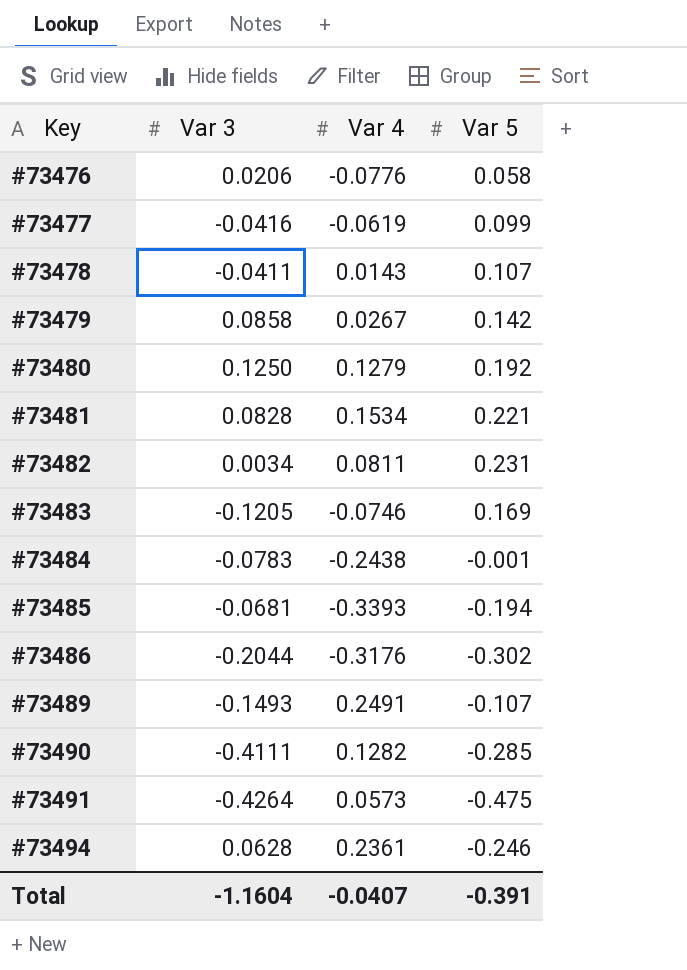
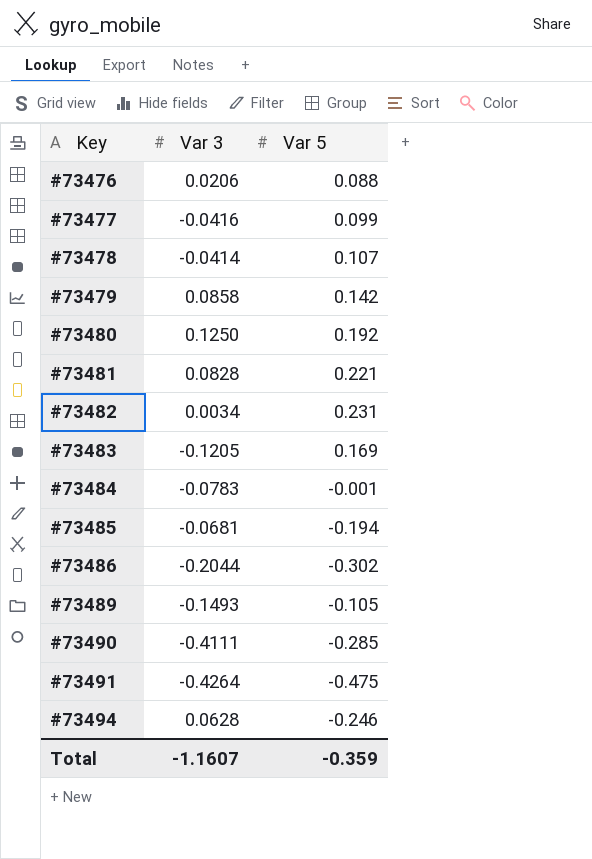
column Var 4 | position: 3 -> none
#73476 | Var 5: 0.058 -> 0.088
#73478 | Var 3: -0.0411 -> -0.0414
#73489 | Var 5: -0.107 -> -0.105
Total | Var 3: -1.1604 -> -1.1607
Total | Var 5: -0.391 -> -0.359

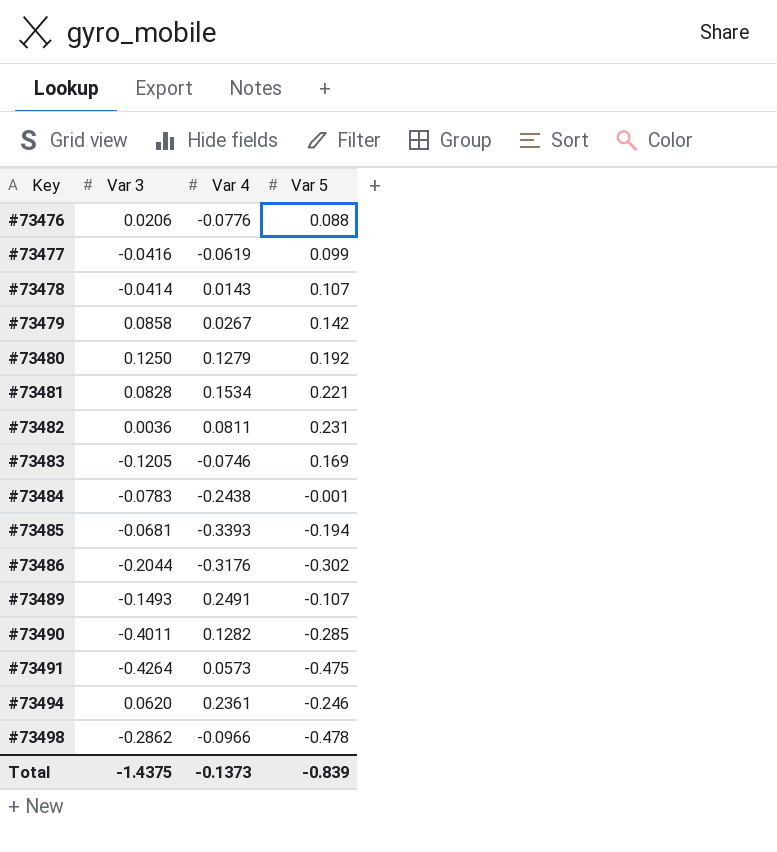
column Var 4 | position: none -> 3
#73482 | Var 3: 0.0034 -> 0.0036
#73489 | Var 5: -0.105 -> -0.107
#73490 | Var 3: -0.4111 -> -0.4011
#73494 | Var 3: 0.0628 -> 0.0620
row #73498: none -> -0.2862 | -0.0966 | -0.478
Total | Var 3: -1.1607 -> -1.4375
Total | Var 5: -0.359 -> -0.839

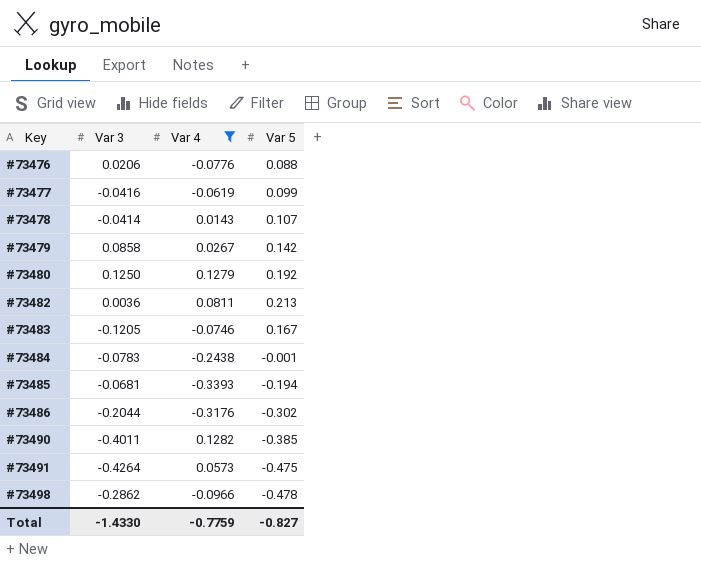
filter: none -> Var 4 <= 0.1282
#73482 | Var 5: 0.231 -> 0.213
#73483 | Var 5: 0.169 -> 0.167
#73490 | Var 5: -0.285 -> -0.385
Total | Var 3: -1.4375 -> -1.4330
Total | Var 4: -0.1373 -> -0.7759
Total | Var 5: -0.839 -> -0.827

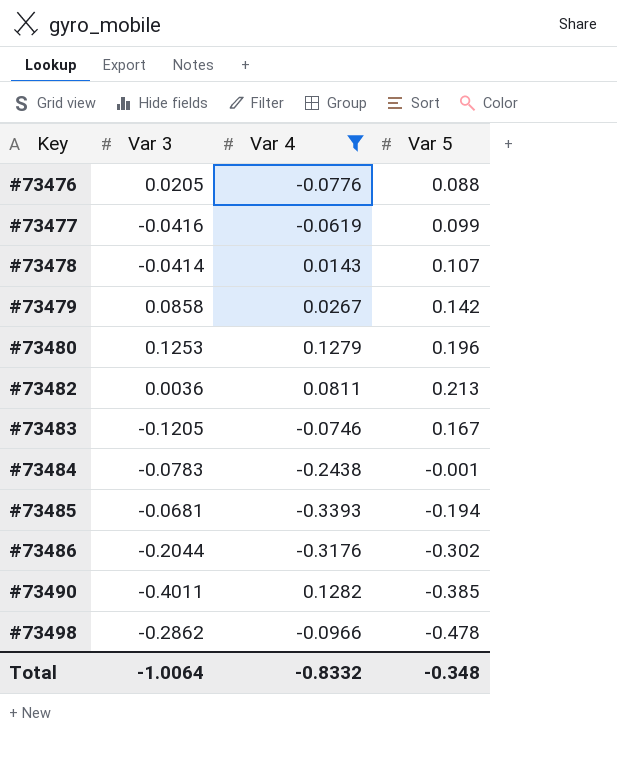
row #73491: -0.4264 | 0.0573 | -0.475 -> none
#73476 | Var 3: 0.0206 -> 0.0205
#73480 | Var 3: 0.1250 -> 0.1253
#73480 | Var 5: 0.192 -> 0.196
Total | Var 3: -1.4330 -> -1.0064
Total | Var 4: -0.7759 -> -0.8332
Total | Var 5: -0.827 -> -0.348

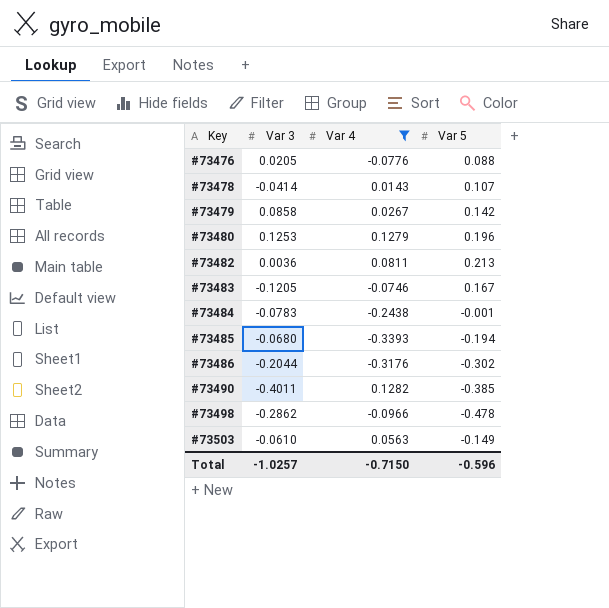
row #73477: -0.0416 | -0.0619 | 0.099 -> none
#73485 | Var 3: -0.0681 -> -0.0680
row #73503: none -> -0.0610 | 0.0563 | -0.149
Total | Var 3: -1.0064 -> -1.0257
Total | Var 4: -0.8332 -> -0.7150
Total | Var 5: -0.348 -> -0.596

